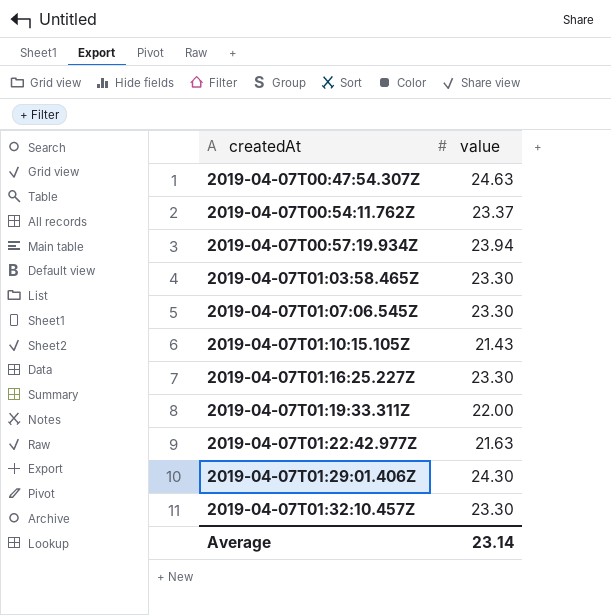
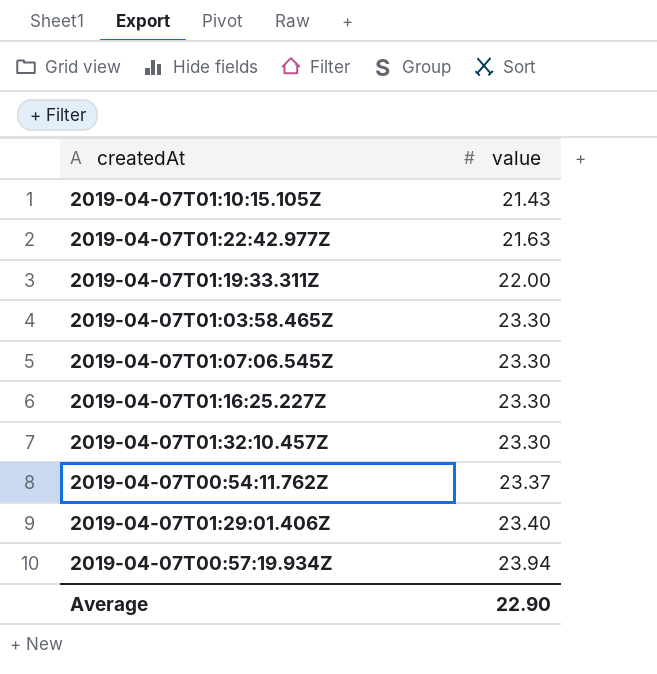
row order: createdAt ascending -> value ascending
row 2019-04-07T00:47:54.307Z: 24.63 -> none
2019-04-07T01:29:01.406Z | value: 24.30 -> 23.40
Average | value: 23.14 -> 22.90

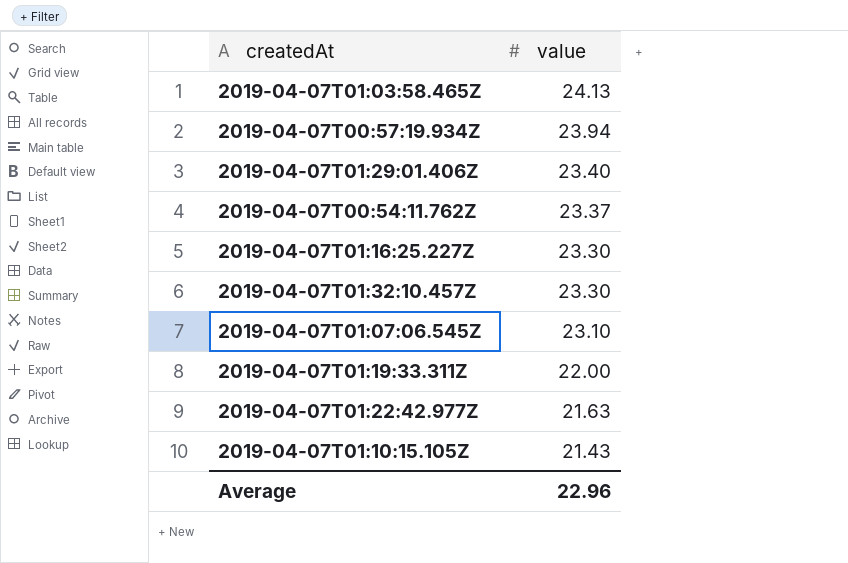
row order: value ascending -> value descending
2019-04-07T01:03:58.465Z | value: 23.30 -> 24.13
2019-04-07T01:07:06.545Z | value: 23.30 -> 23.10
Average | value: 22.90 -> 22.96

